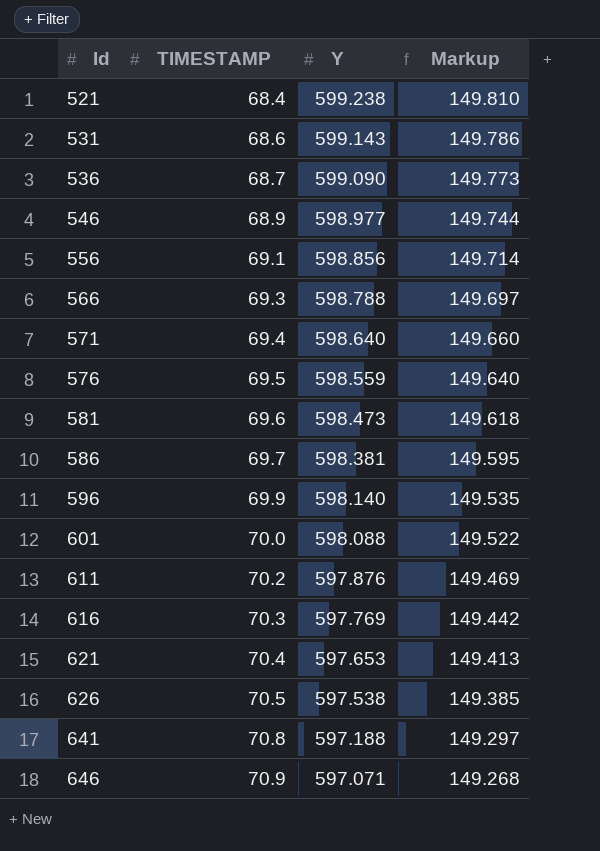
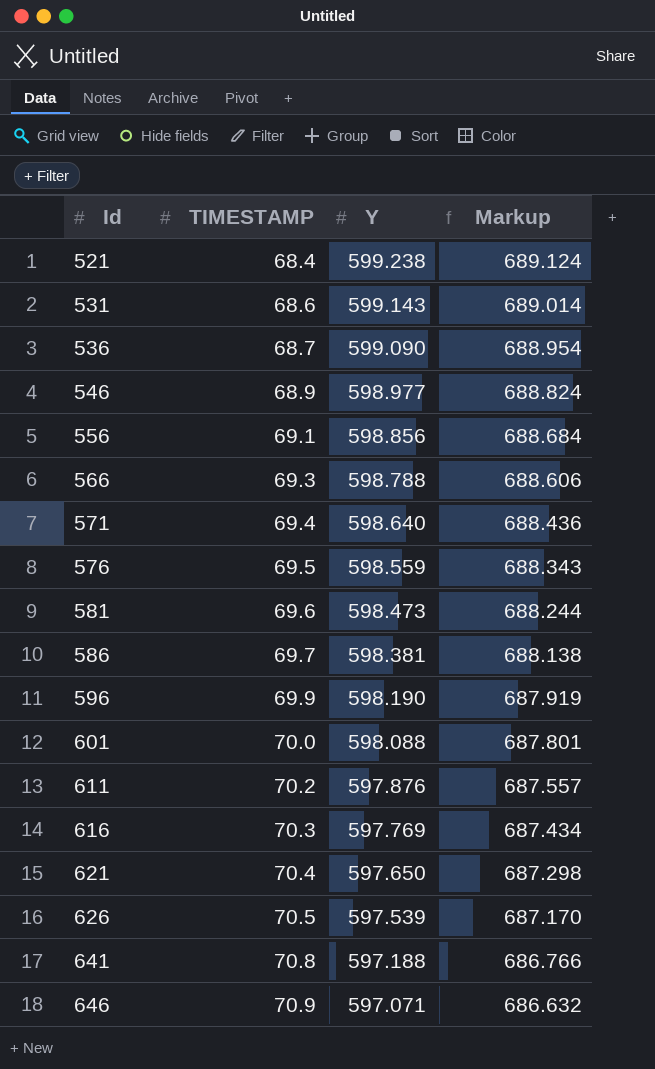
column Markup | formula: [Y] * 0.25 -> [Y] * 1.15
596 | Y: 598.140 -> 598.190
621 | Y: 597.653 -> 597.650
626 | Y: 597.538 -> 597.539

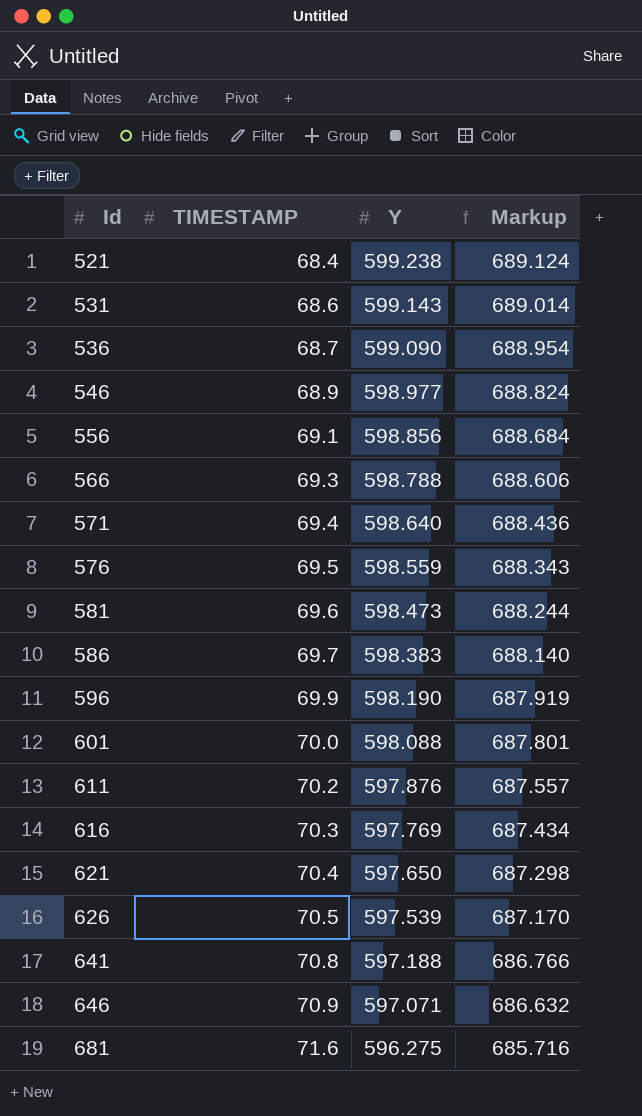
586 | Y: 598.381 -> 598.383
586 | Markup: 688.138 -> 688.140
row 681: none -> 71.6 | 596.275 | 685.716

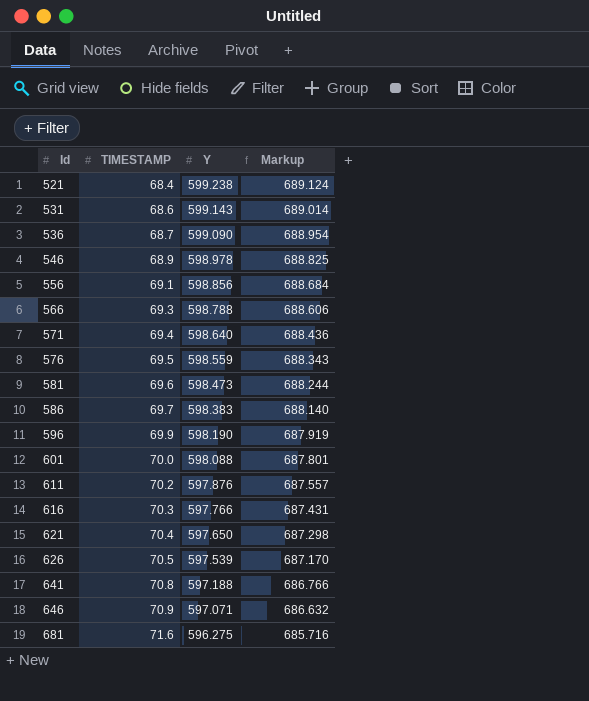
546 | Y: 598.977 -> 598.978
546 | Markup: 688.824 -> 688.825
616 | Y: 597.769 -> 597.766
616 | Markup: 687.434 -> 687.431

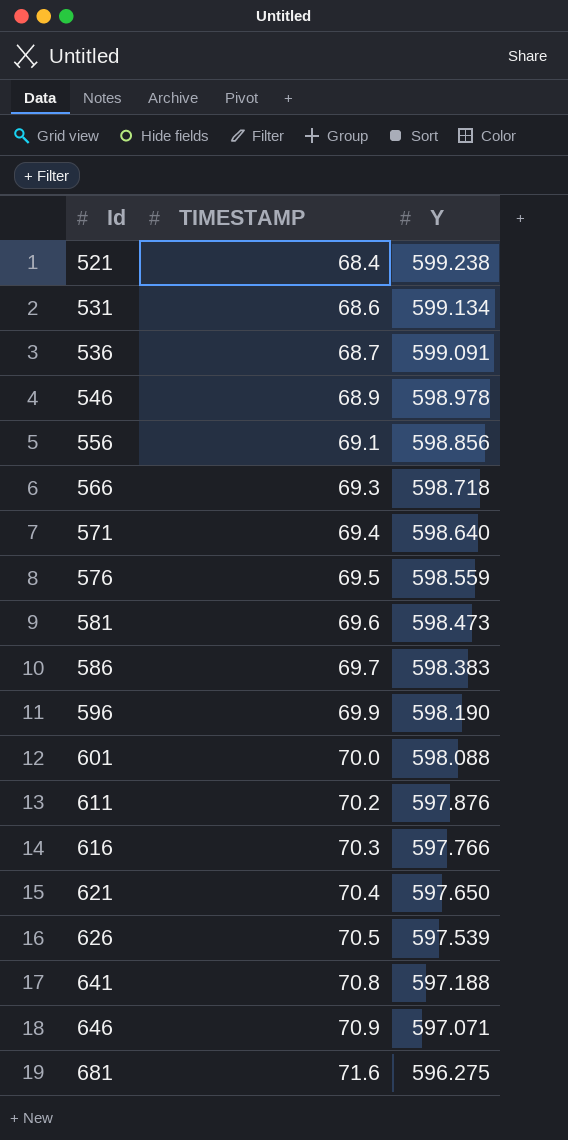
column Markup | formula: [Y] * 1.15 -> none
531 | Y: 599.143 -> 599.134
536 | Y: 599.090 -> 599.091
566 | Y: 598.788 -> 598.718

